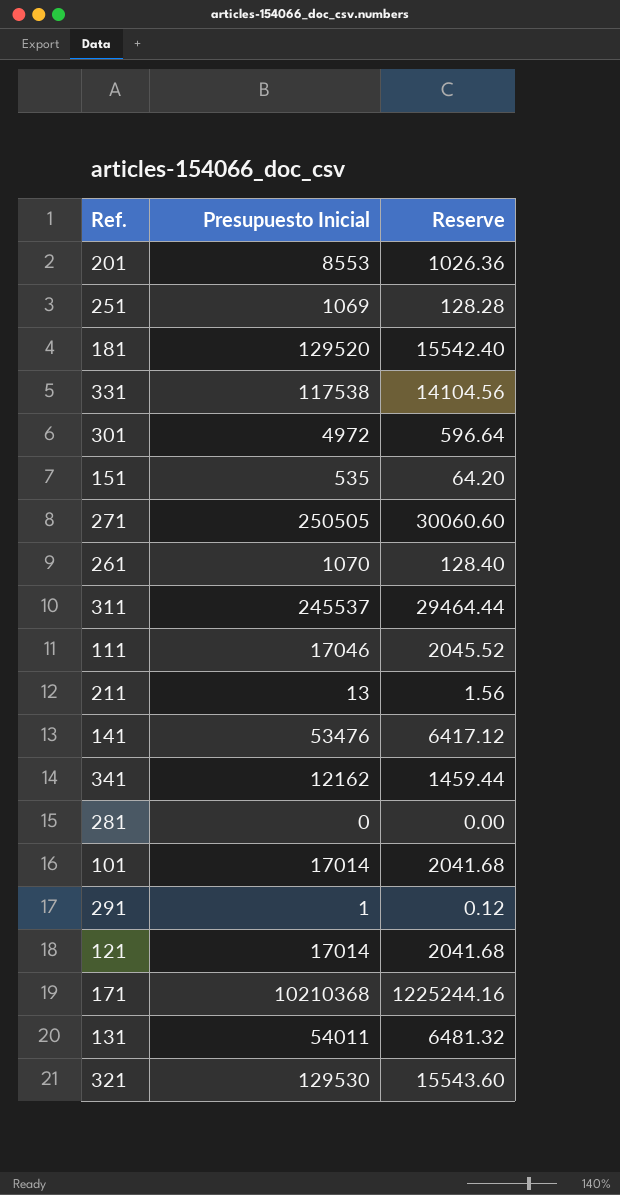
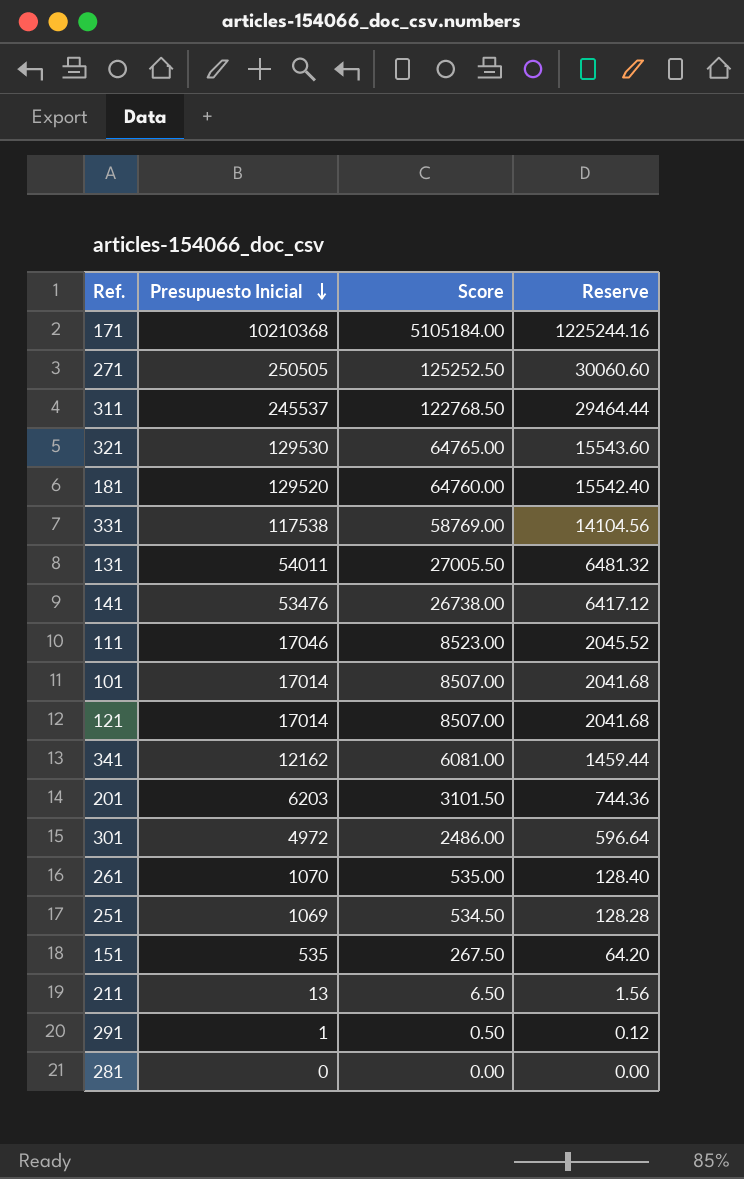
row order: none -> Presupuesto Inicial descending
column Score | formula: none -> [Presupuesto Inicial] * 0.5
201 | Presupuesto Inicial: 8553 -> 6203
201 | Reserve: 1026.36 -> 744.36

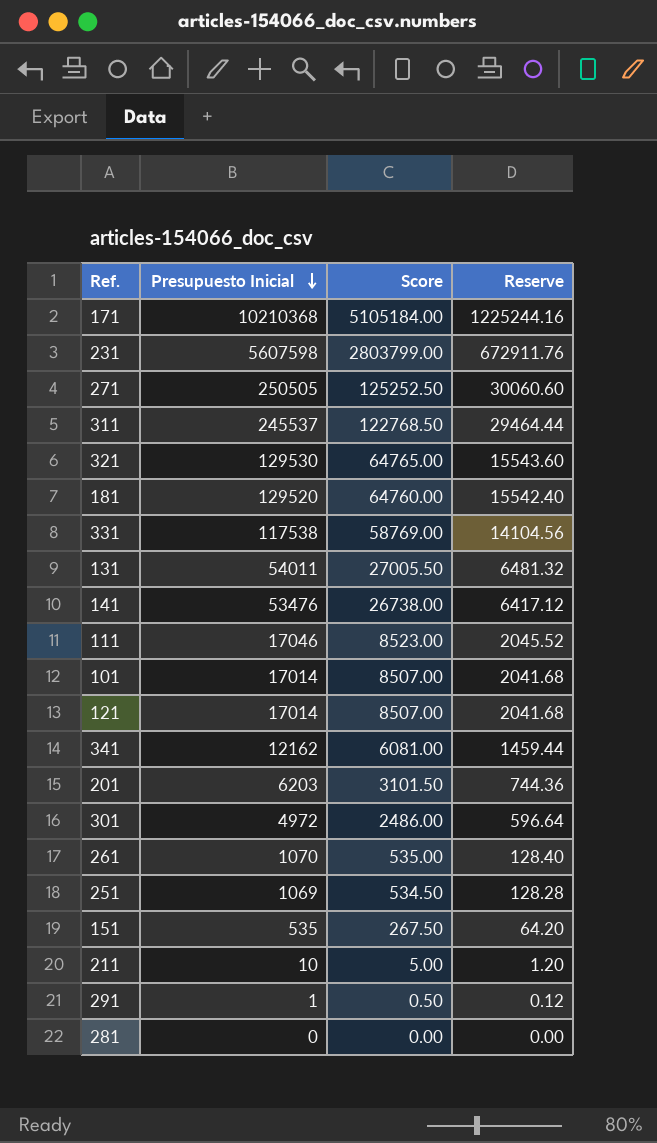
row 231: none -> 5607598 | 2803799.00 | 672911.76
211 | Presupuesto Inicial: 13 -> 10
211 | Score: 6.50 -> 5.00
211 | Reserve: 1.56 -> 1.20

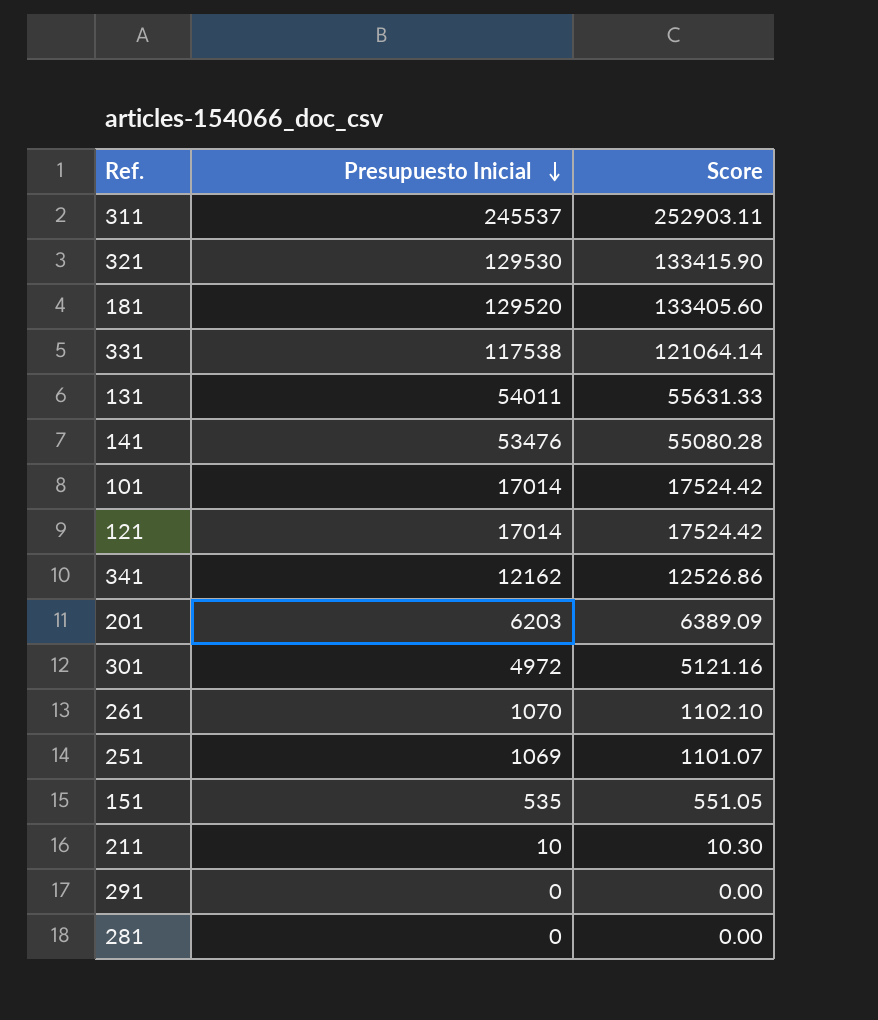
column Reserve | formula: [Presupuesto Inicial] * 0.12 -> none
column Score | formula: [Presupuesto Inicial] * 0.5 -> [Presupuesto Inicial] * 1.03
row 171: 10210368 | 5105184.00 | 1225244.16 -> none
row 231: 5607598 | 2803799.00 | 672911.76 -> none
row 271: 250505 | 125252.50 | 30060.60 -> none
row 111: 17046 | 8523.00 | 2045.52 -> none
291 | Presupuesto Inicial: 1 -> 0

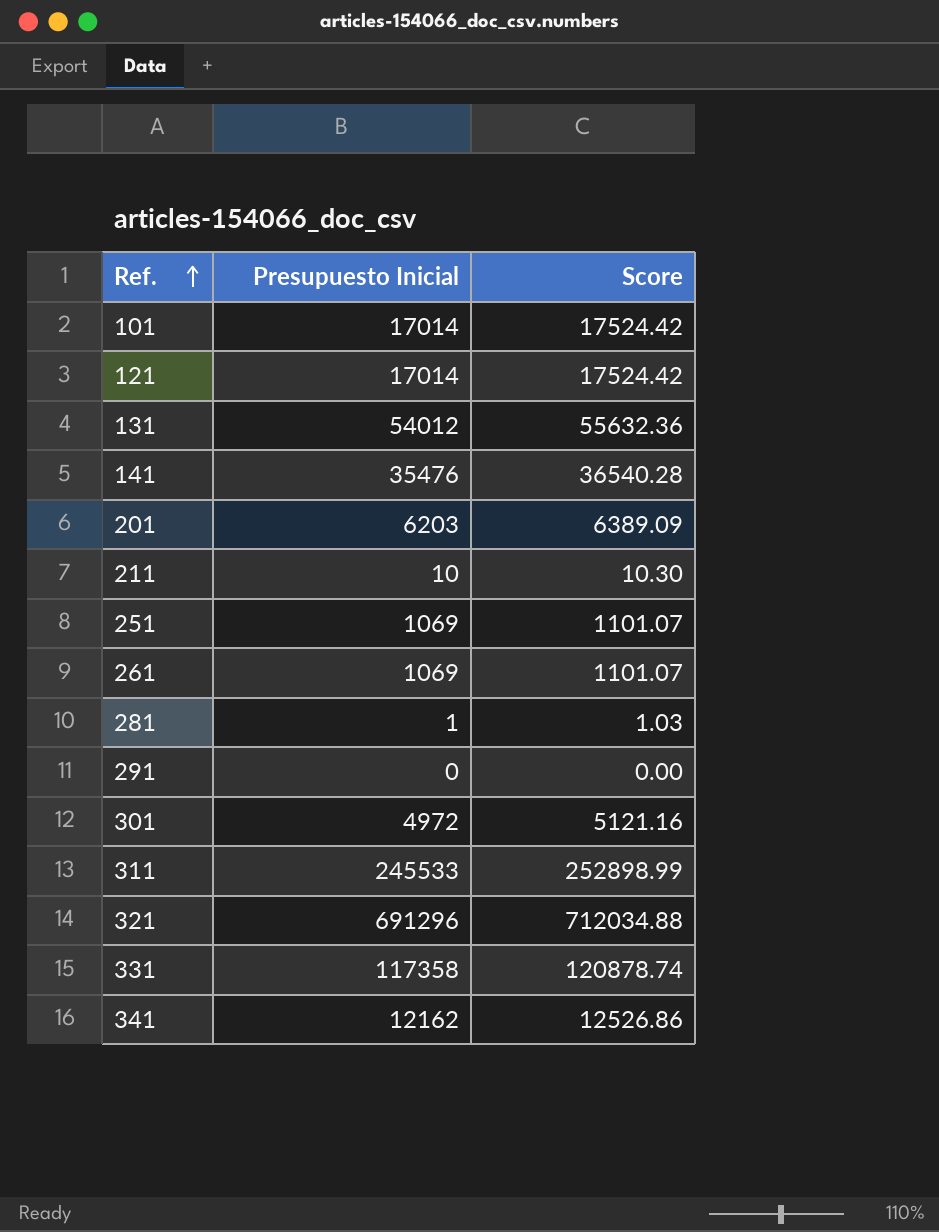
row order: Presupuesto Inicial descending -> Ref. ascending
row 181: 129520 | 133405.60 -> none
row 151: 535 | 551.05 -> none
131 | Presupuesto Inicial: 54011 -> 54012
131 | Score: 55631.33 -> 55632.36
141 | Presupuesto Inicial: 53476 -> 35476
141 | Score: 55080.28 -> 36540.28
261 | Presupuesto Inicial: 1070 -> 1069
261 | Score: 1102.10 -> 1101.07
281 | Presupuesto Inicial: 0 -> 1
281 | Score: 0.00 -> 1.03
311 | Presupuesto Inicial: 245537 -> 245533
311 | Score: 252903.11 -> 252898.99
321 | Presupuesto Inicial: 129530 -> 691296
321 | Score: 133415.90 -> 712034.88
331 | Presupuesto Inicial: 117538 -> 117358
331 | Score: 121064.14 -> 120878.74

